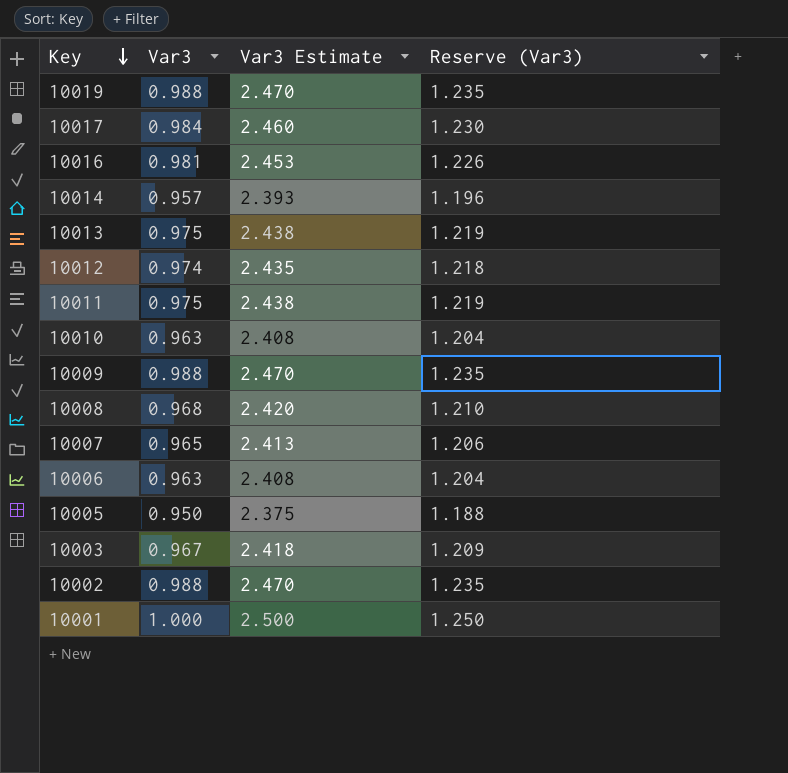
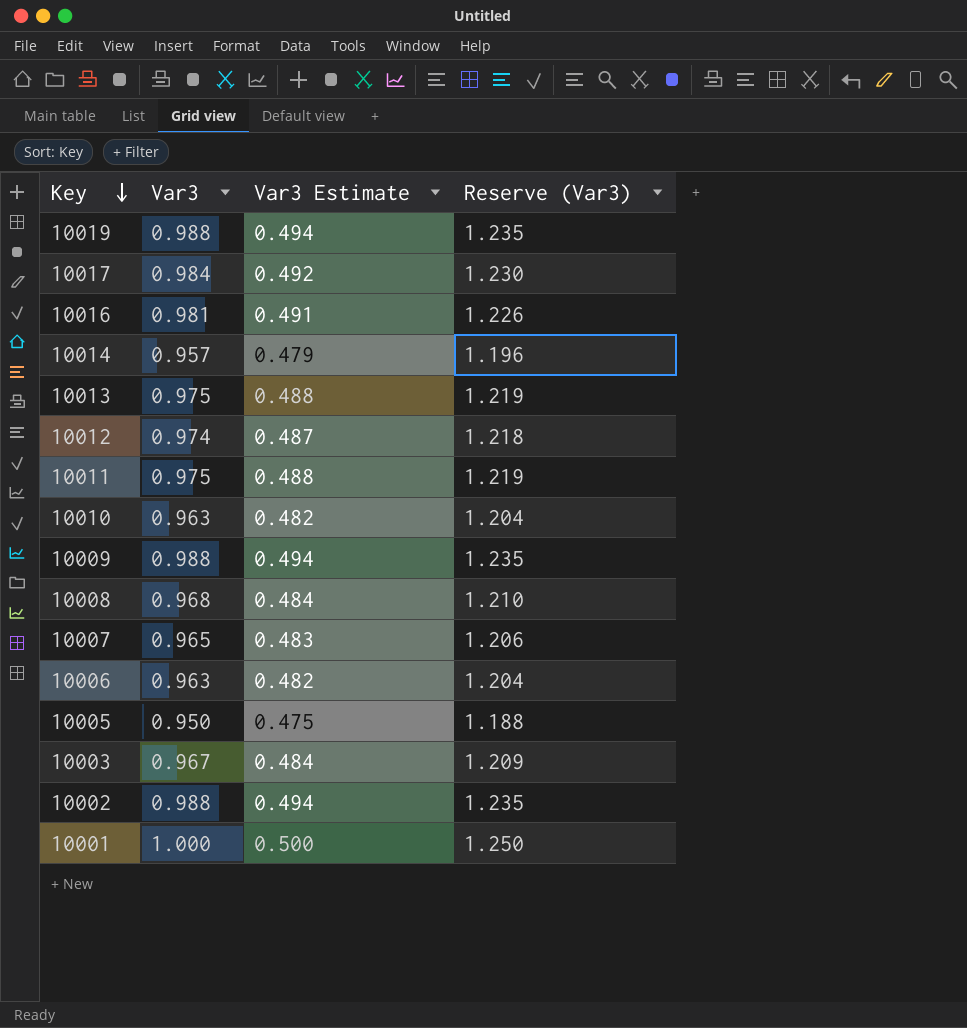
column Var3 Estimate | formula: [Var3] * 2.5 -> [Var3] * 0.5

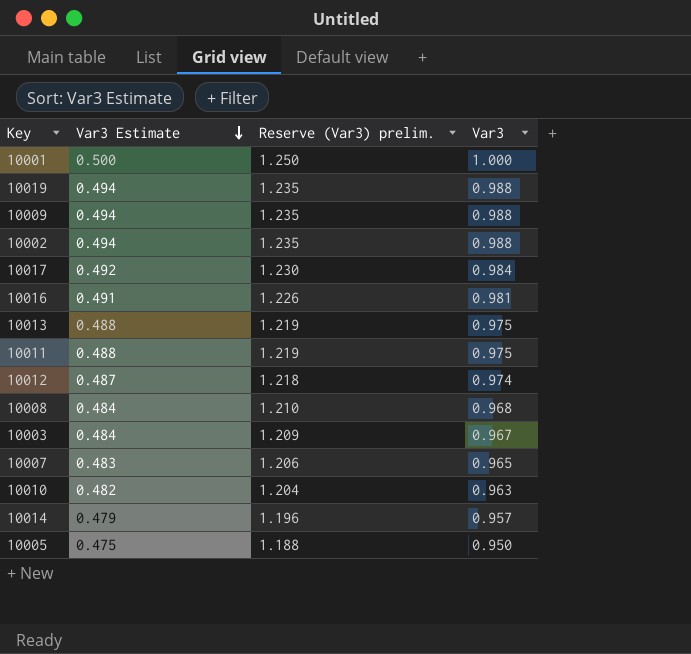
row order: Key descending -> Var3 Estimate descending
column name: Reserve (Var3) -> Reserve (Var3) prelim.
column Var3 | position: 2 -> 4
row 10006: 0.963 | 0.482 | 1.204 -> none

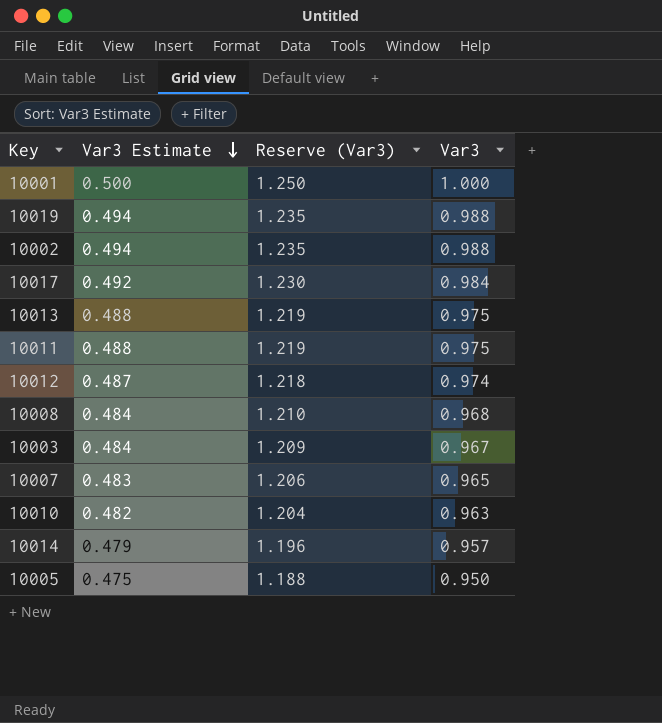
column name: Reserve (Var3) prelim. -> Reserve (Var3)
row 10009: 0.494 | 1.235 | 0.988 -> none
row 10016: 0.491 | 1.226 | 0.981 -> none

